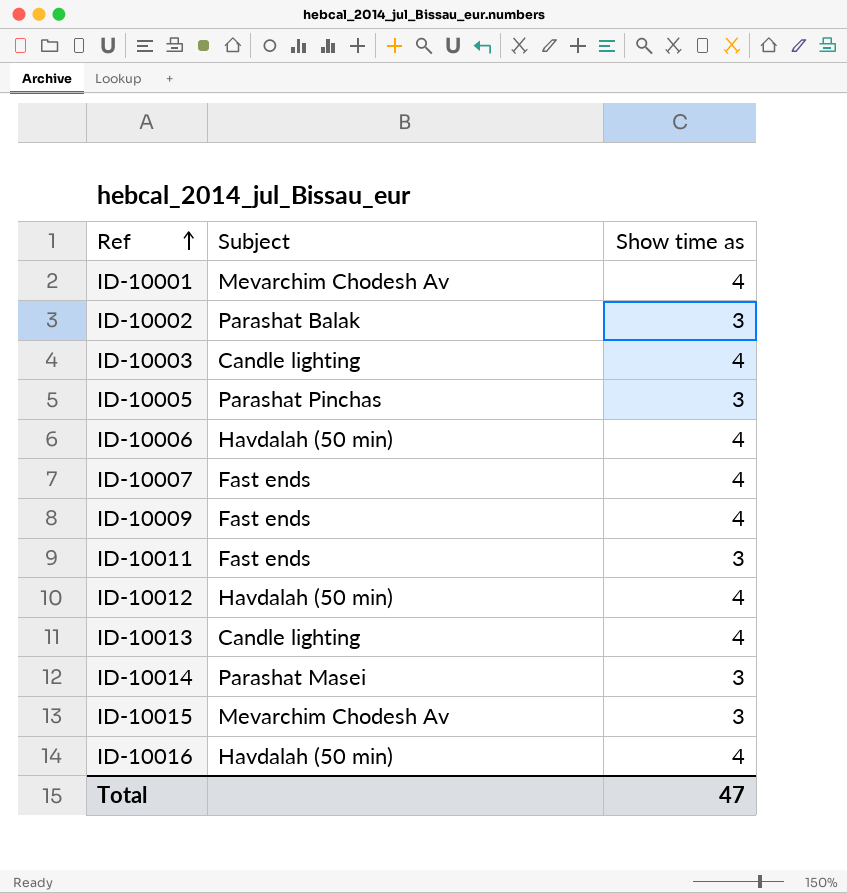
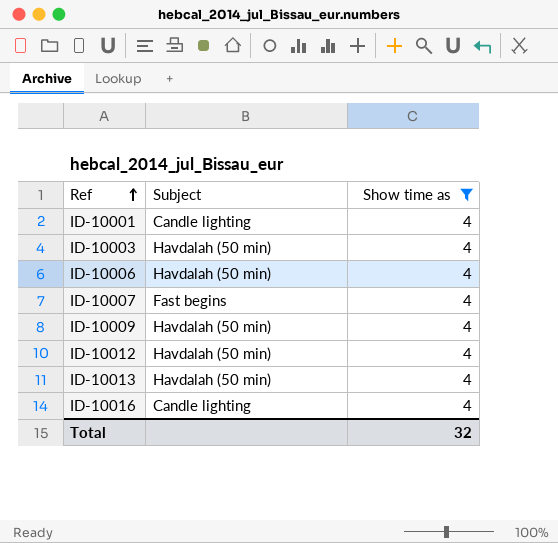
filter: none -> Show time as = 4
ID-10001 | Subject: Mevarchim Chodesh Av -> Candle lighting
ID-10003 | Subject: Candle lighting -> Havdalah (50 min)
ID-10007 | Subject: Fast ends -> Fast begins
ID-10009 | Subject: Fast ends -> Havdalah (50 min)
ID-10013 | Subject: Candle lighting -> Havdalah (50 min)
ID-10016 | Subject: Havdalah (50 min) -> Candle lighting
Total | Show time as: 47 -> 32

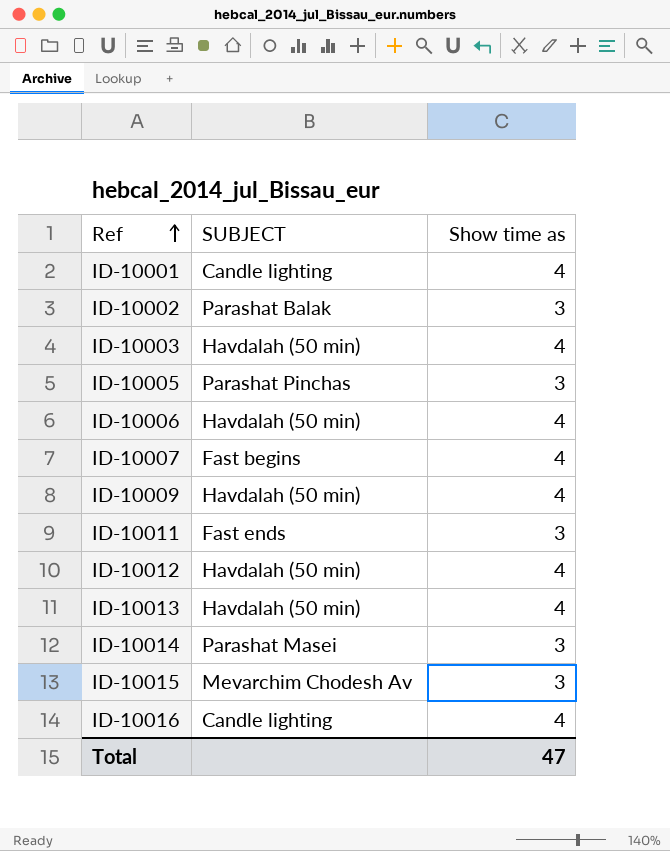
filter: Show time as = 4 -> none
column name: Subject -> SUBJECT
Total | Show time as: 32 -> 47

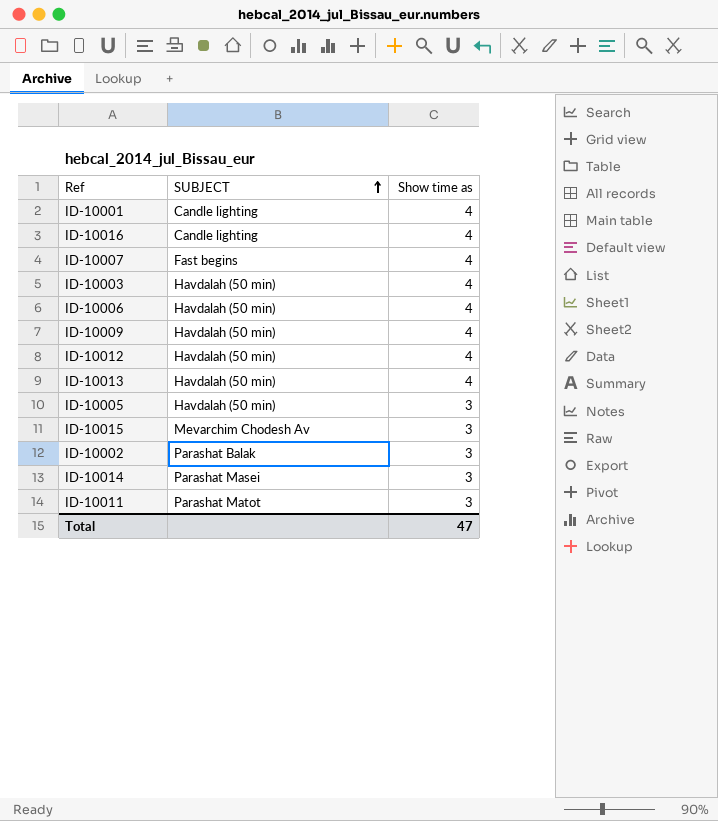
row order: Ref ascending -> SUBJECT ascending
ID-10005 | SUBJECT: Parashat Pinchas -> Havdalah (50 min)
ID-10011 | SUBJECT: Fast ends -> Parashat Matot

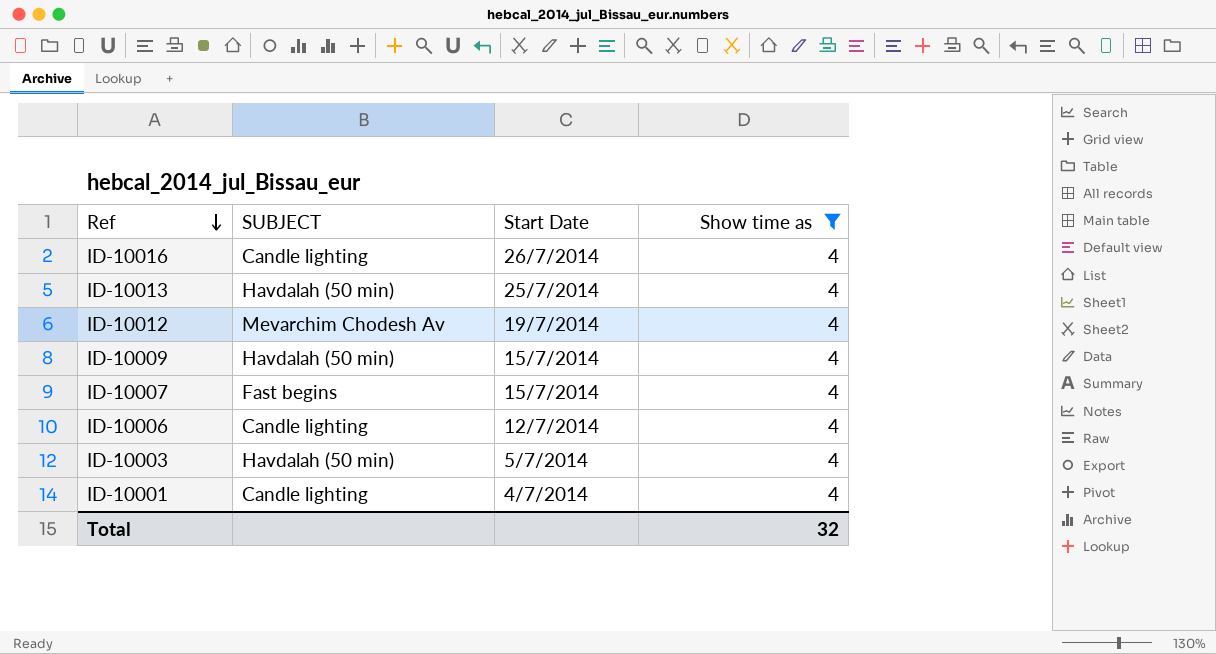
filter: none -> Show time as = 4
row order: SUBJECT ascending -> Ref descending
column Start Date | position: none -> 3
ID-10012 | SUBJECT: Havdalah (50 min) -> Mevarchim Chodesh Av
ID-10006 | SUBJECT: Havdalah (50 min) -> Candle lighting
Total | Show time as: 47 -> 32

